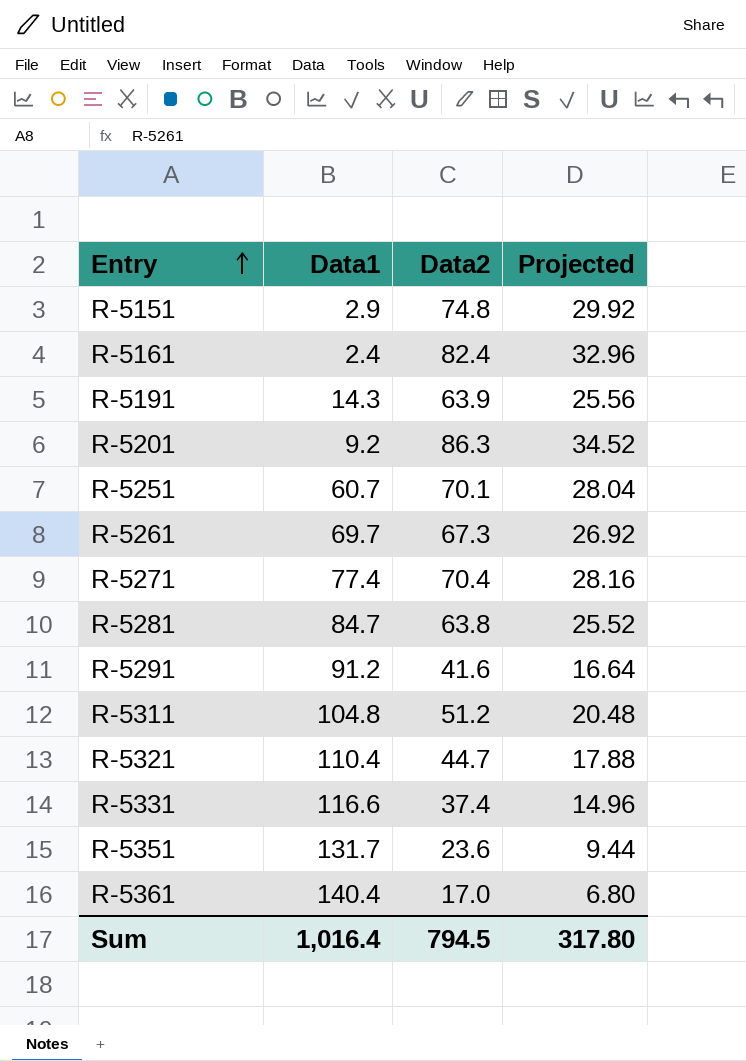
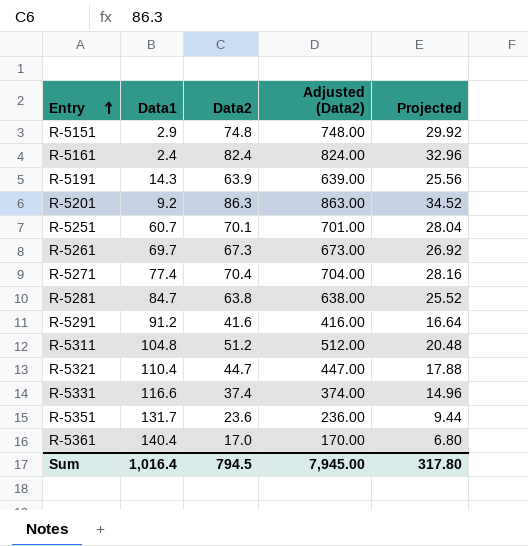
column Adjusted (Data2) | formula: none -> [Data2] * 10

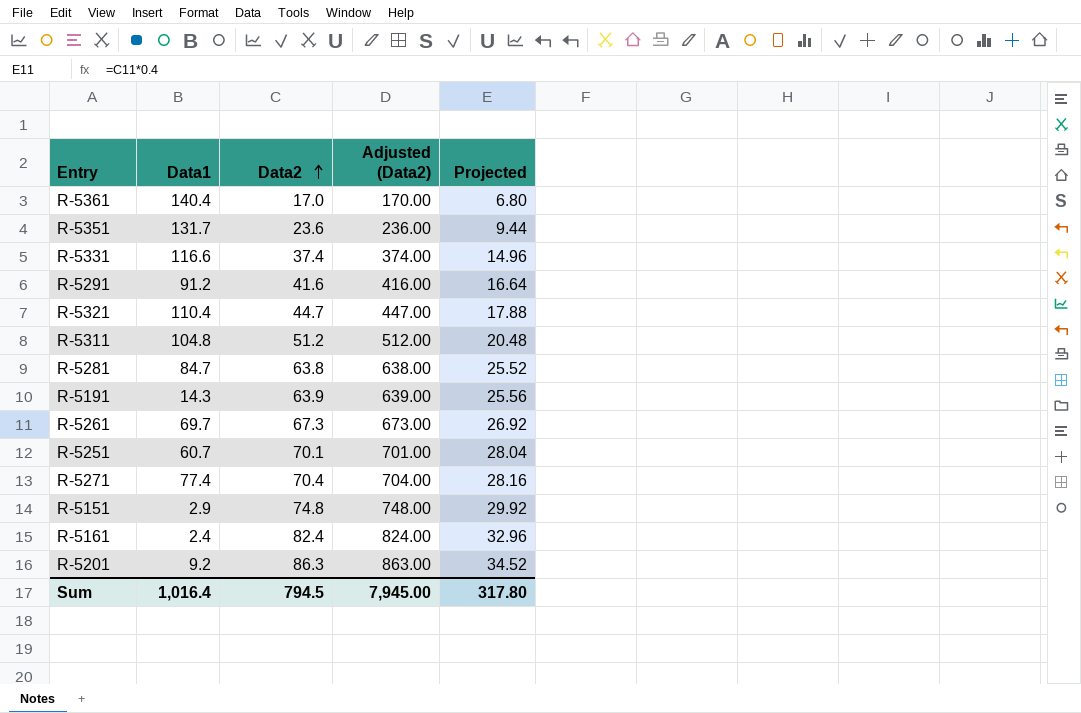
row order: Entry ascending -> Data2 ascending

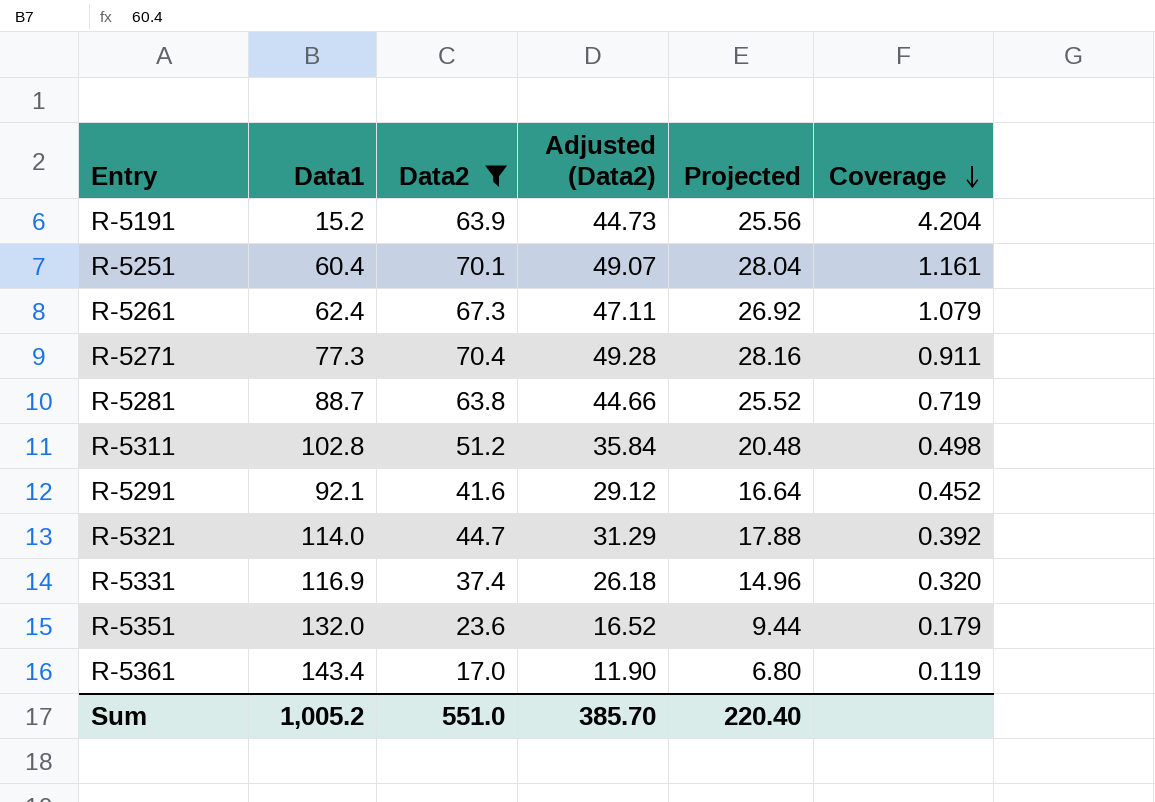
filter: none -> Data2 <= 70.4
row order: Data2 ascending -> Coverage descending
column Adjusted (Data2) | formula: [Data2] * 10 -> [Data2] * 0.7
column Coverage | formula: none -> [Data2] / [Data1]
R-5191 | Data1: 14.3 -> 15.2
R-5251 | Data1: 60.7 -> 60.4
R-5261 | Data1: 69.7 -> 62.4
R-5271 | Data1: 77.4 -> 77.3
R-5281 | Data1: 84.7 -> 88.7
R-5311 | Data1: 104.8 -> 102.8
R-5291 | Data1: 91.2 -> 92.1
R-5321 | Data1: 110.4 -> 114.0
R-5331 | Data1: 116.6 -> 116.9
R-5351 | Data1: 131.7 -> 132.0
R-5361 | Data1: 140.4 -> 143.4
Sum | Data1: 1,016.4 -> 1,005.2
Sum | Data2: 794.5 -> 551.0
Sum | Adjusted (Data2): 7,945.00 -> 385.70
Sum | Projected: 317.80 -> 220.40

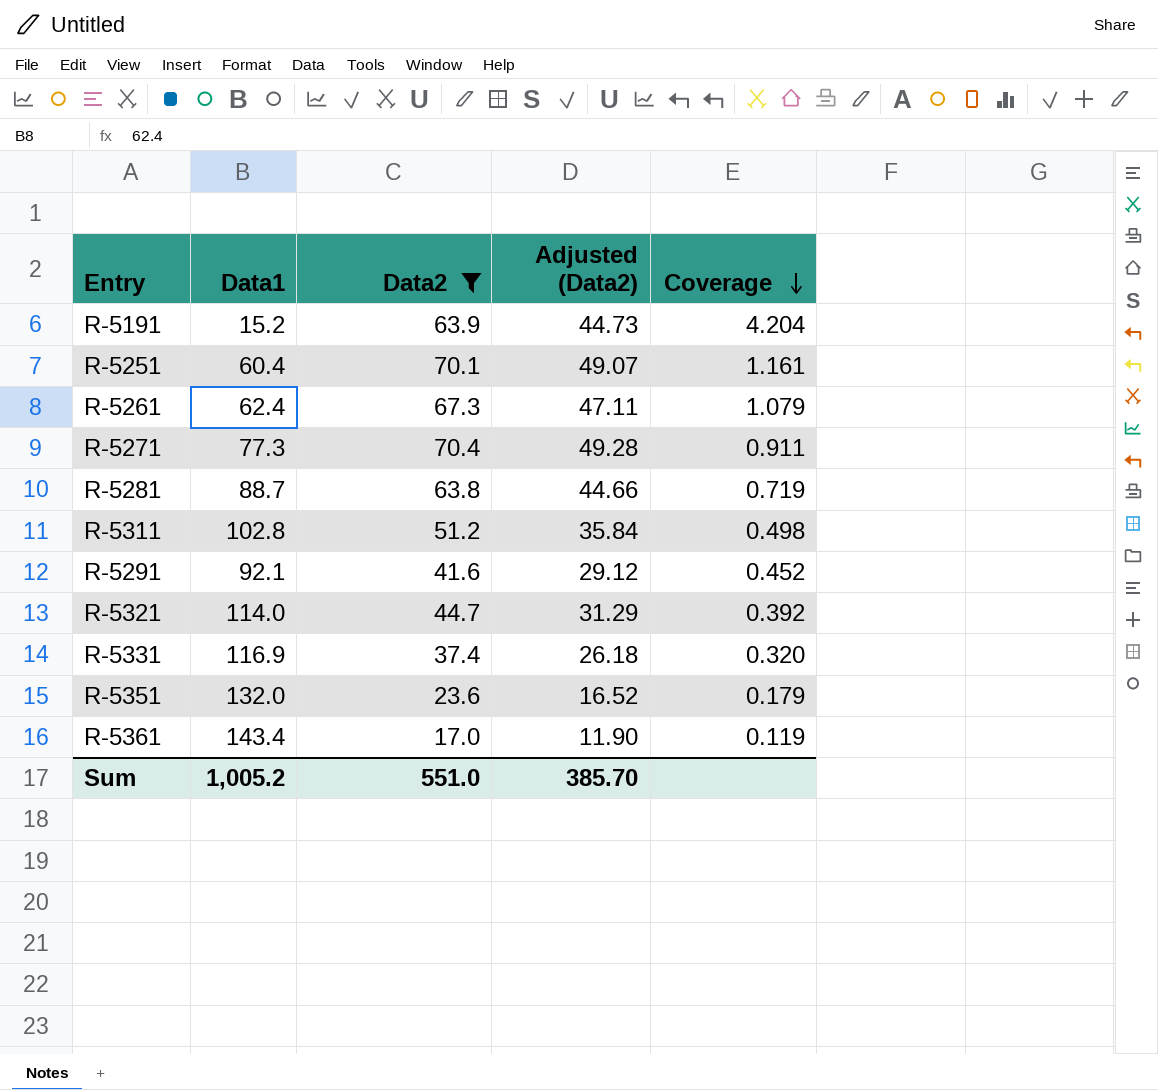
column Projected | formula: [Data2] * 0.4 -> none

